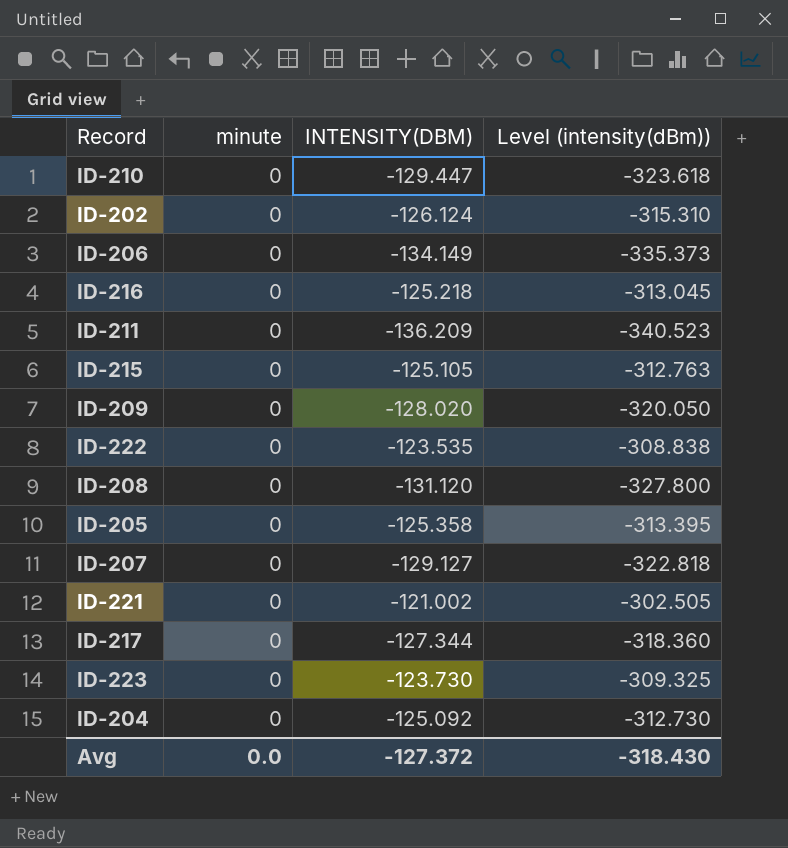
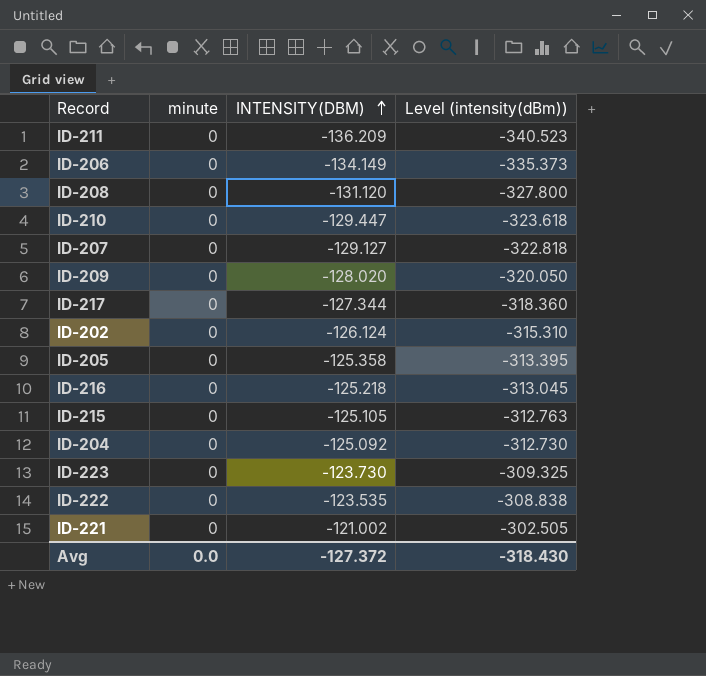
row order: none -> INTENSITY(DBM) ascending

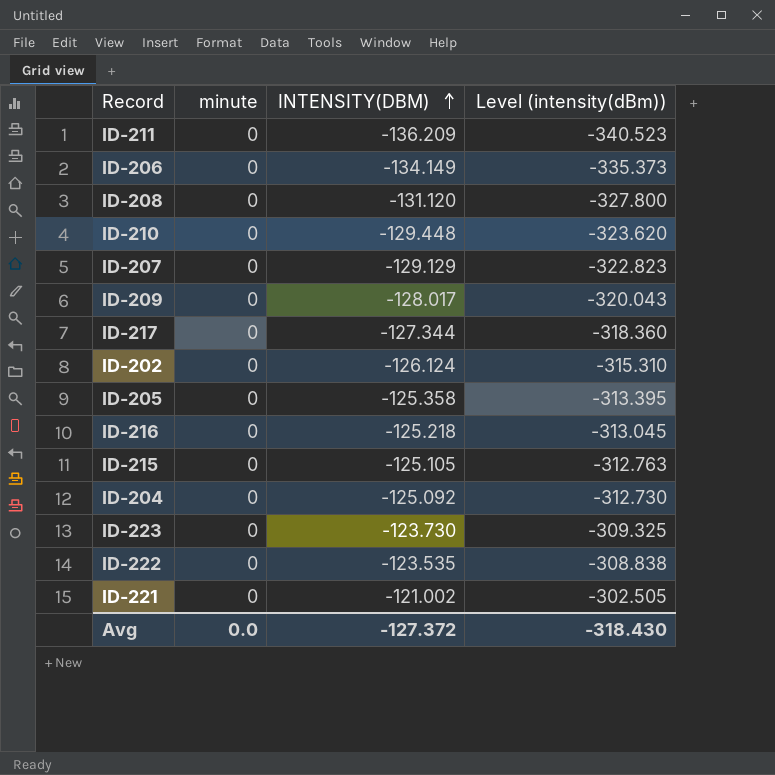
ID-210 | INTENSITY(DBM): -129.447 -> -129.448
ID-210 | Level (intensity(dBm)): -323.618 -> -323.620
ID-207 | INTENSITY(DBM): -129.127 -> -129.129
ID-207 | Level (intensity(dBm)): -322.818 -> -322.823
ID-209 | INTENSITY(DBM): -128.020 -> -128.017
ID-209 | Level (intensity(dBm)): -320.050 -> -320.043

